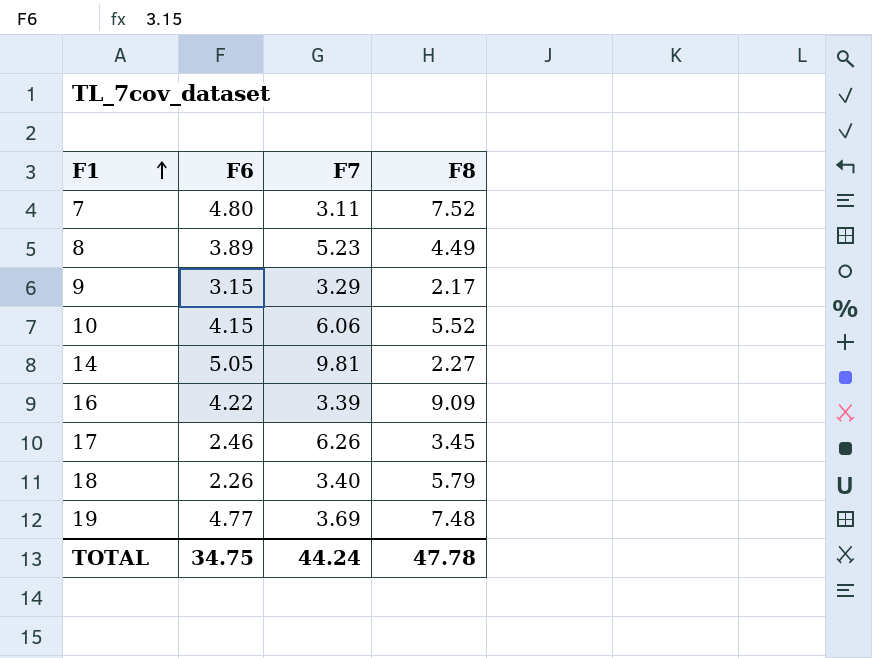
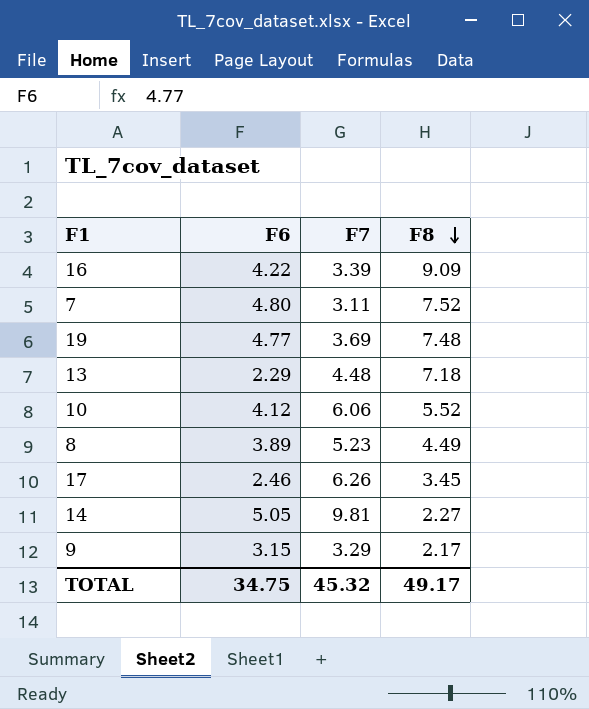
row order: F1 ascending -> F8 descending
row 18: 2.26 | 3.40 | 5.79 -> none
row 13: none -> 2.29 | 4.48 | 7.18
10 | F6: 4.15 -> 4.12
TOTAL | F7: 44.24 -> 45.32
TOTAL | F8: 47.78 -> 49.17

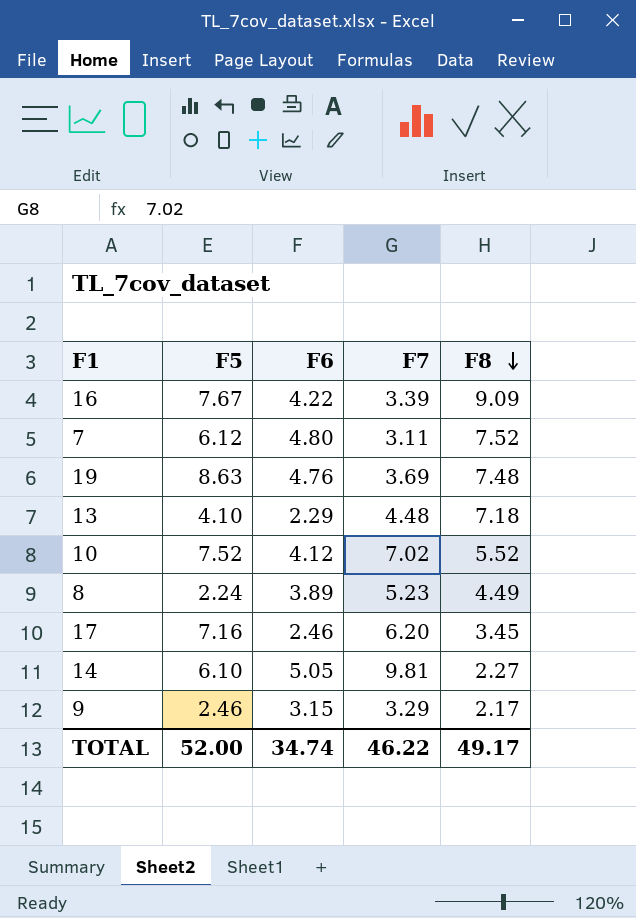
column F5 | position: none -> 2
19 | F6: 4.77 -> 4.76
10 | F7: 6.06 -> 7.02
17 | F7: 6.26 -> 6.20
TOTAL | F6: 34.75 -> 34.74
TOTAL | F7: 45.32 -> 46.22

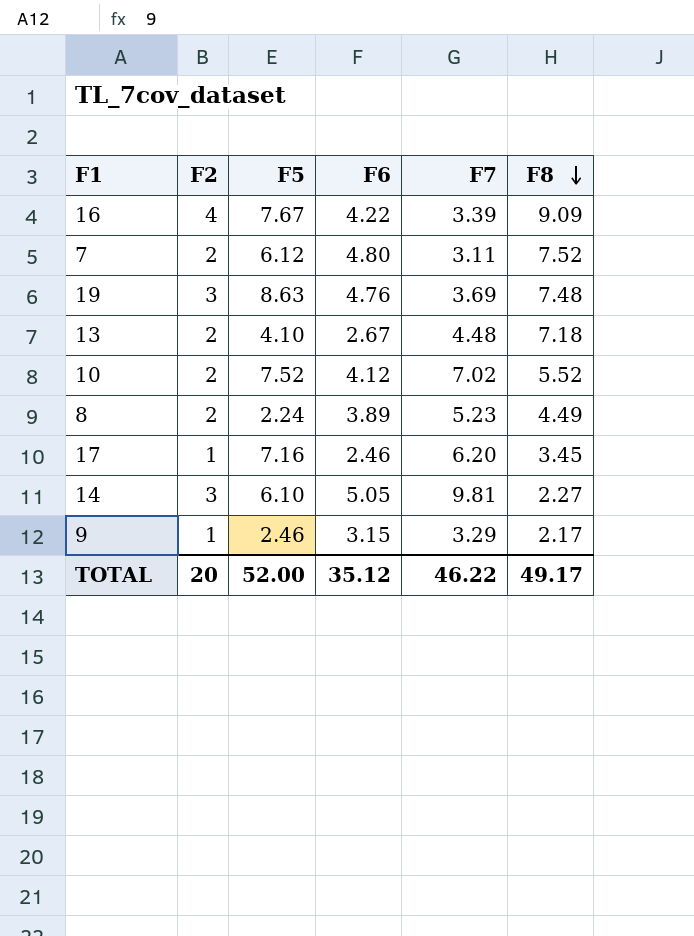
column F2 | position: none -> 2
13 | F6: 2.29 -> 2.67
TOTAL | F6: 34.74 -> 35.12

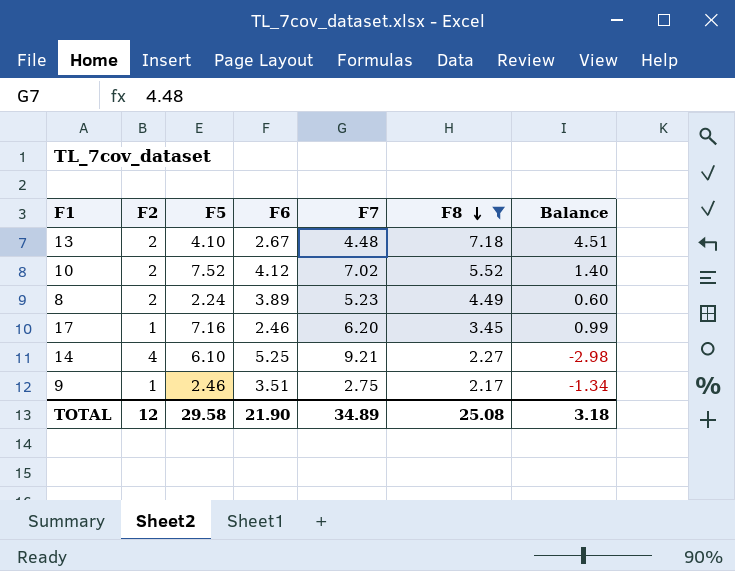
filter: none -> F8 <= 7.18
column Balance | formula: none -> [F8] - [F6]
14 | F2: 3 -> 4
14 | F6: 5.05 -> 5.25
14 | F7: 9.81 -> 9.21
9 | F6: 3.15 -> 3.51
9 | F7: 3.29 -> 2.75
TOTAL | F2: 20 -> 12
TOTAL | F5: 52.00 -> 29.58
TOTAL | F6: 35.12 -> 21.90
TOTAL | F7: 46.22 -> 34.89
TOTAL | F8: 49.17 -> 25.08

